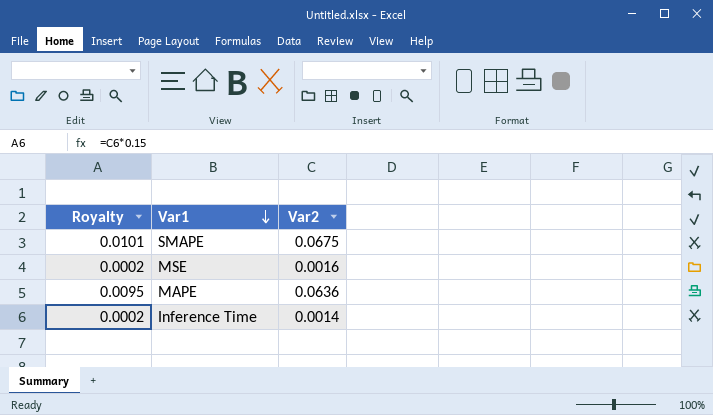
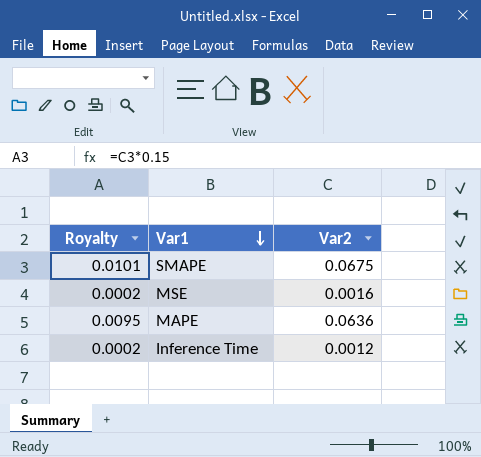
Inference Time | Var2: 0.0014 -> 0.0012

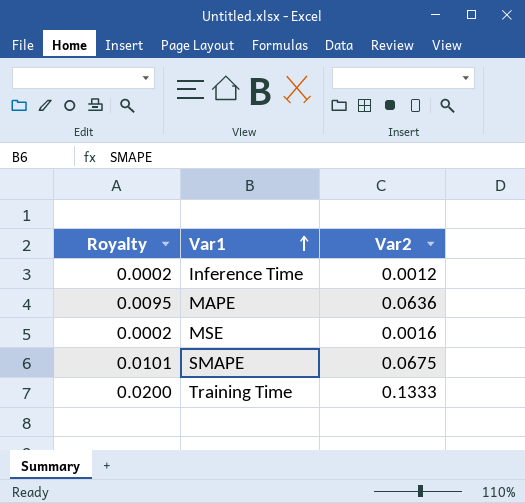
row order: Var1 descending -> Var1 ascending
row Training Time: none -> 0.0200 | 0.1333

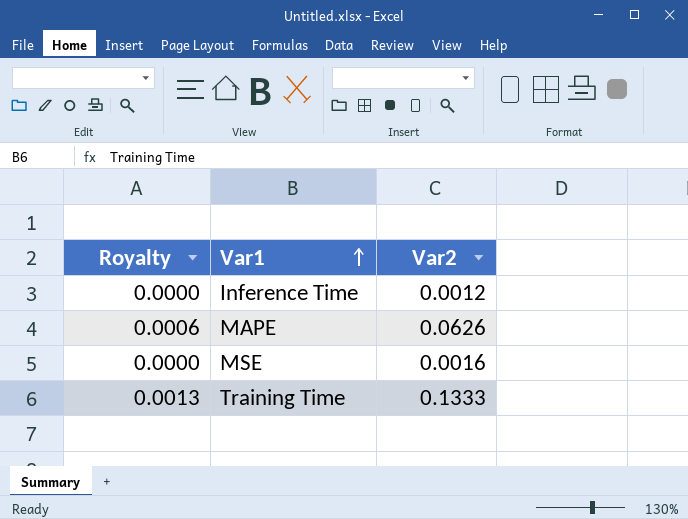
column Royalty | formula: [Var2] * 0.15 -> [Var2] * 0.01
row SMAPE: 0.0101 | 0.0675 -> none
MAPE | Var2: 0.0636 -> 0.0626

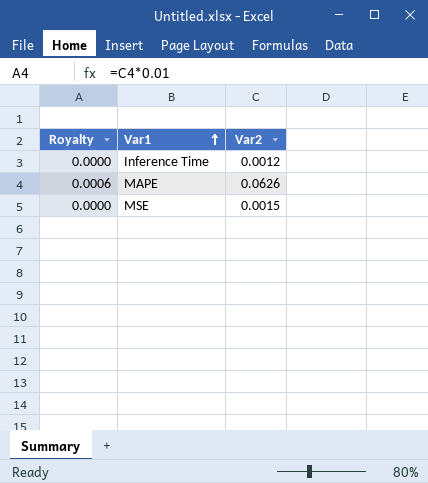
row Training Time: 0.0013 | 0.1333 -> none
MSE | Var2: 0.0016 -> 0.0015

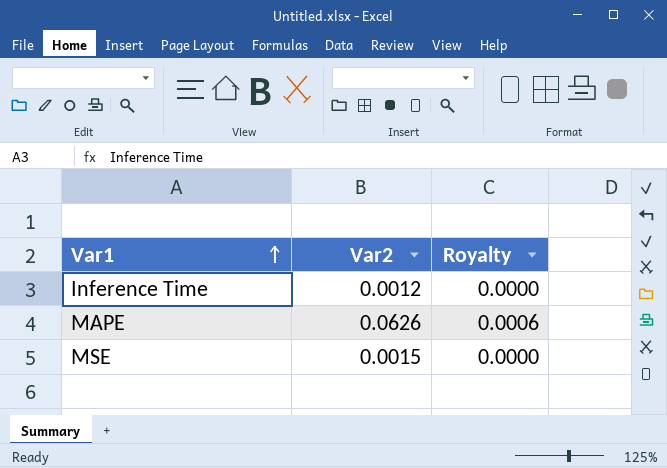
column Royalty | position: 1 -> 3

